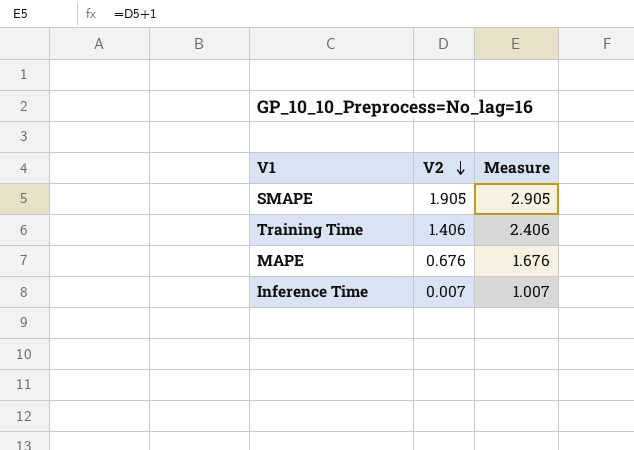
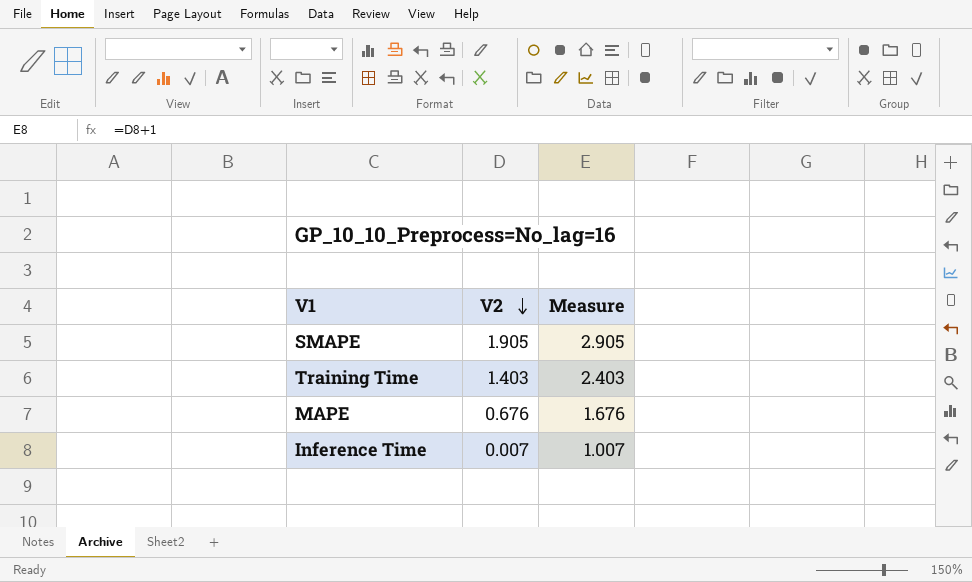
Training Time | V2: 1.406 -> 1.403
Training Time | Measure: 2.406 -> 2.403

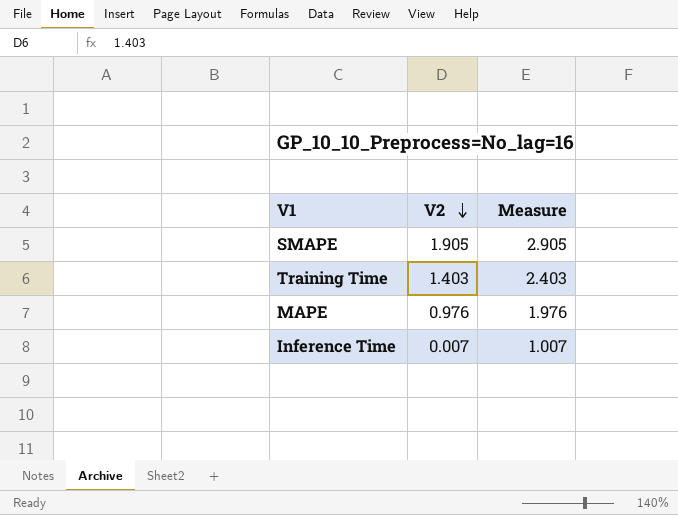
MAPE | V2: 0.676 -> 0.976
MAPE | Measure: 1.676 -> 1.976

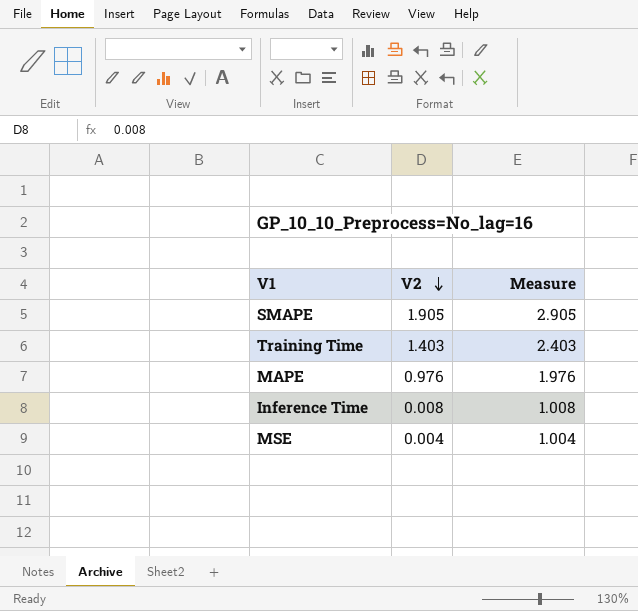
Inference Time | V2: 0.007 -> 0.008
Inference Time | Measure: 1.007 -> 1.008
row MSE: none -> 0.004 | 1.004

